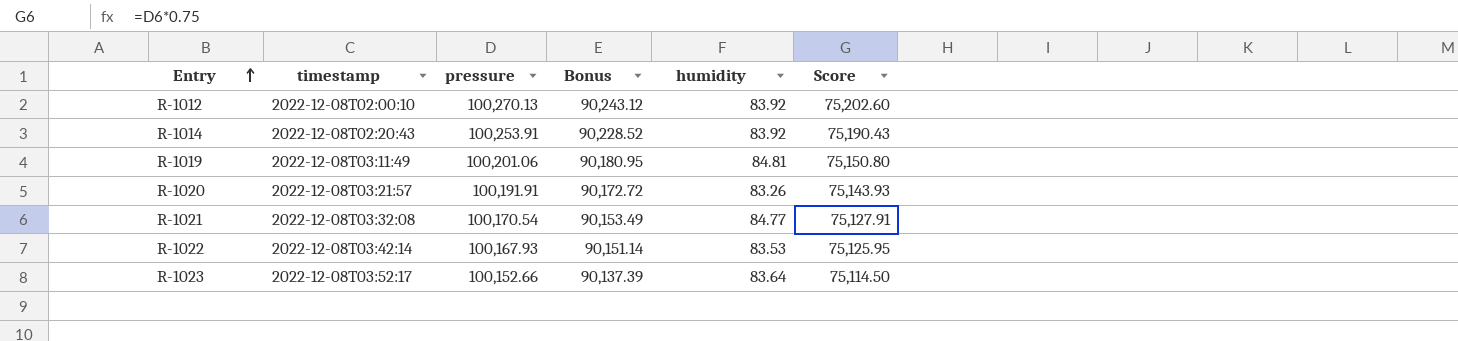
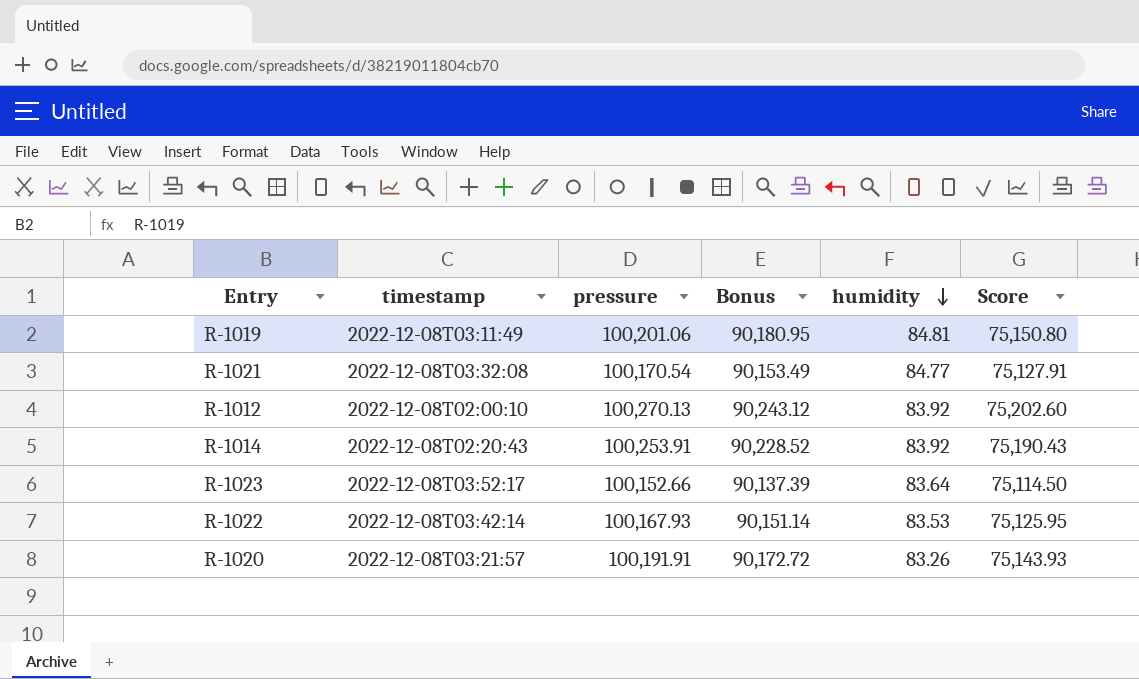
row order: Entry ascending -> humidity descending

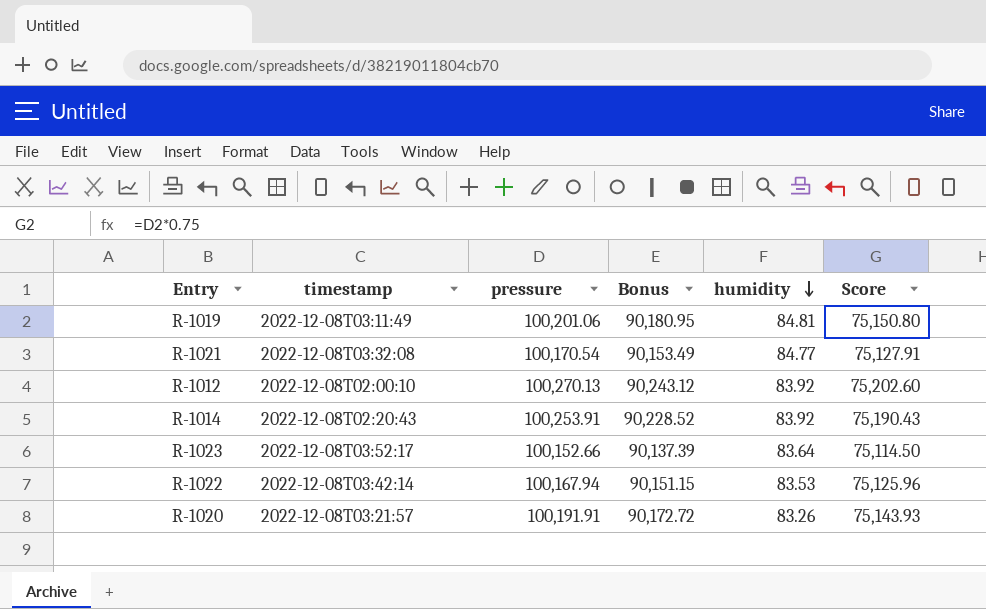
R-1022 | pressure: 100,167.93 -> 100,167.94
R-1022 | Bonus: 90,151.14 -> 90,151.15
R-1022 | Score: 75,125.95 -> 75,125.96

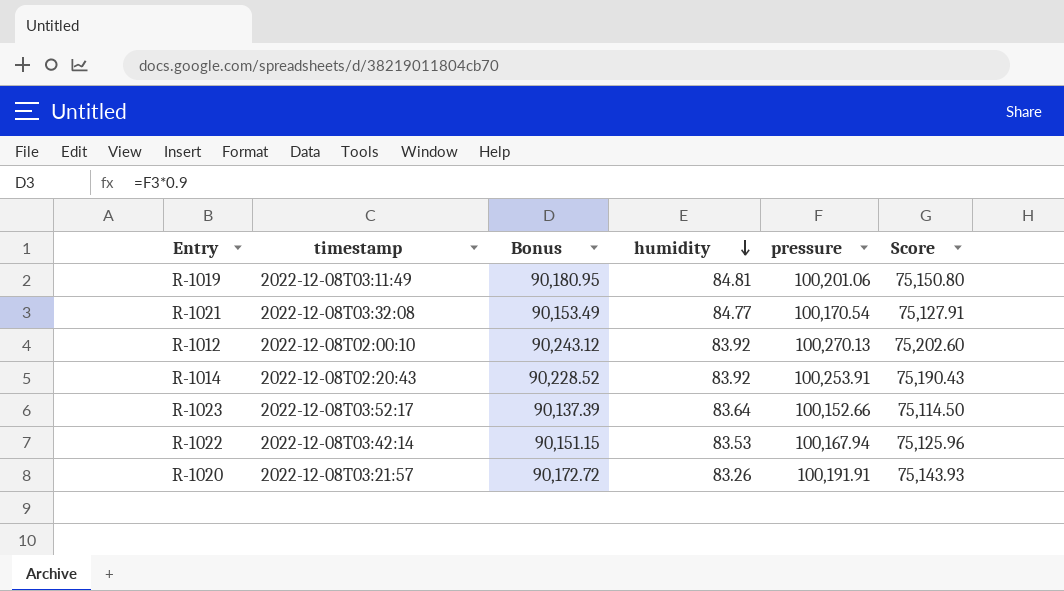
column pressure | position: 3 -> 5

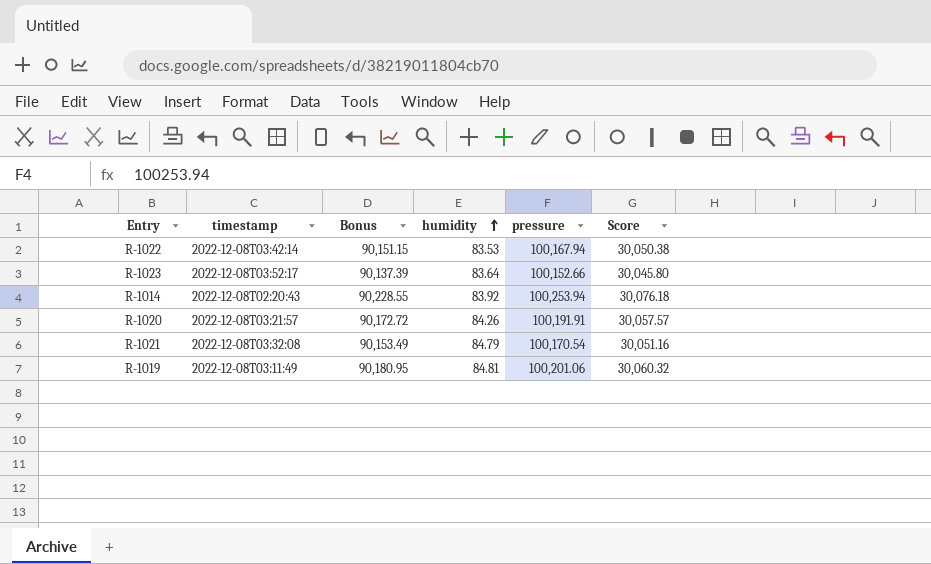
row order: humidity descending -> humidity ascending
column Score | formula: [pressure] * 0.75 -> [pressure] * 0.3
row R-1012: 2022-12-08T02:00:10 | 90,243.12 | 83.92 | 100,270.13 | 75,202.60 -> none
R-1014 | Bonus: 90,228.52 -> 90,228.55
R-1014 | pressure: 100,253.91 -> 100,253.94
R-1020 | humidity: 83.26 -> 84.26
R-1021 | humidity: 84.77 -> 84.79

